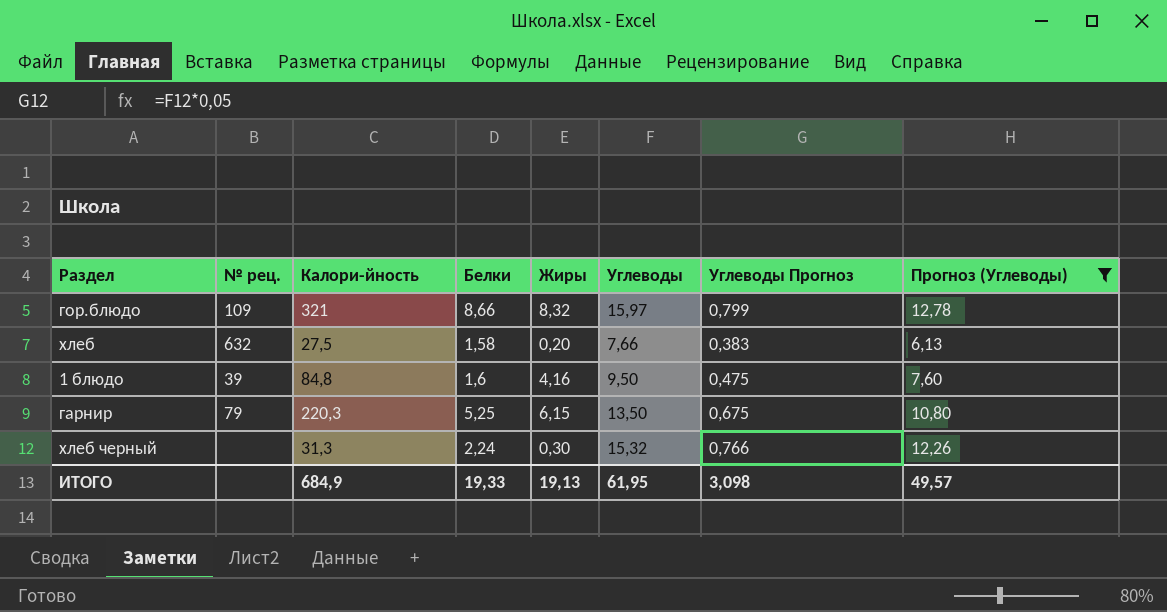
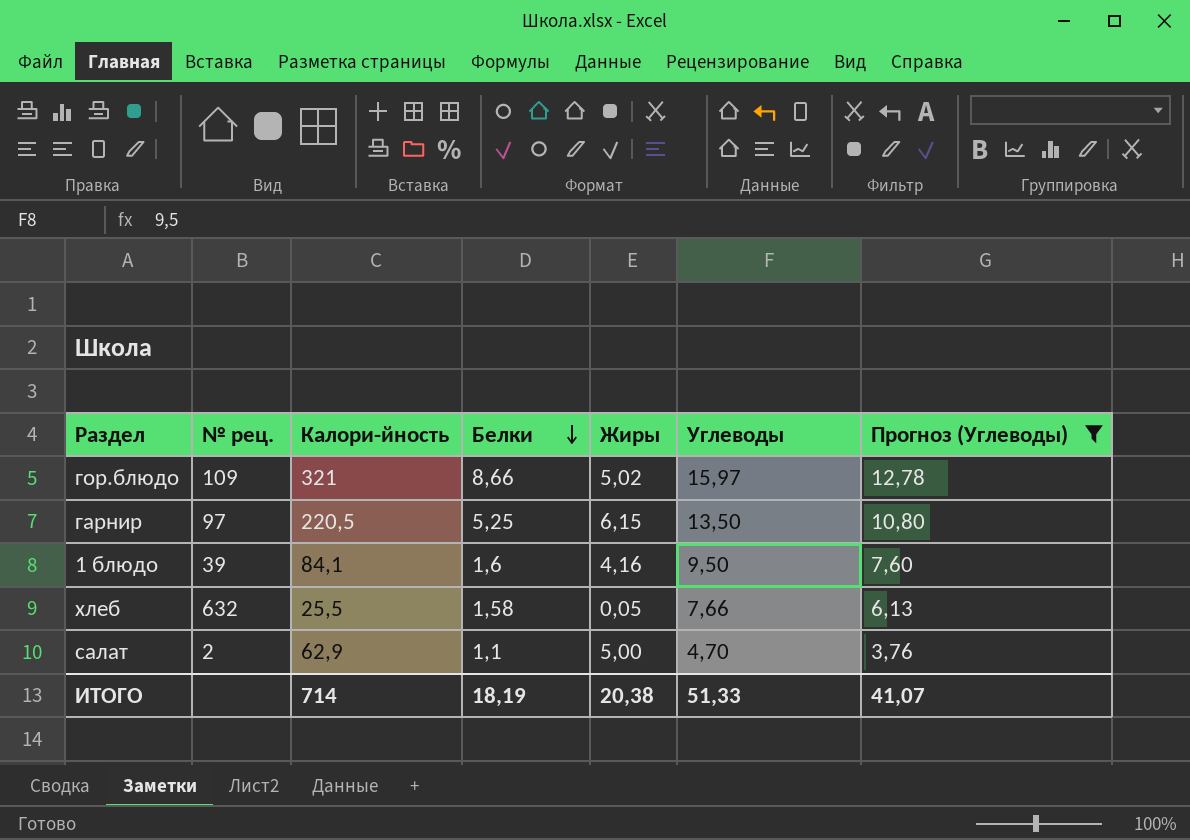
row order: none -> Белки descending
column Углеводы Прогноз | formula: [Углеводы] * 0,05 -> none
row хлеб черный: none | 31,3 | 2,24 | 0,30 | 15,32 | 0,766 | 12,26 -> none
гор.блюдо | Жиры: 8,32 -> 5,02
гарнир | № рец.: 79 -> 97
гарнир | Калори-йность: 220,3 -> 220,5
1 блюдо | Калори-йность: 84,8 -> 84,1
хлеб | Калори-йность: 27,5 -> 25,5
хлеб | Жиры: 0,20 -> 0,05
row салат: none -> 2 | 62,9 | 1,1 | 5,00 | 4,70 | 3,76
ИТОГО | Калори-йность: 684,9 -> 714
ИТОГО | Белки: 19,33 -> 18,19
ИТОГО | Жиры: 19,13 -> 20,38
ИТОГО | Углеводы: 61,95 -> 51,33
ИТОГО | Прогноз (Углеводы): 49,57 -> 41,07

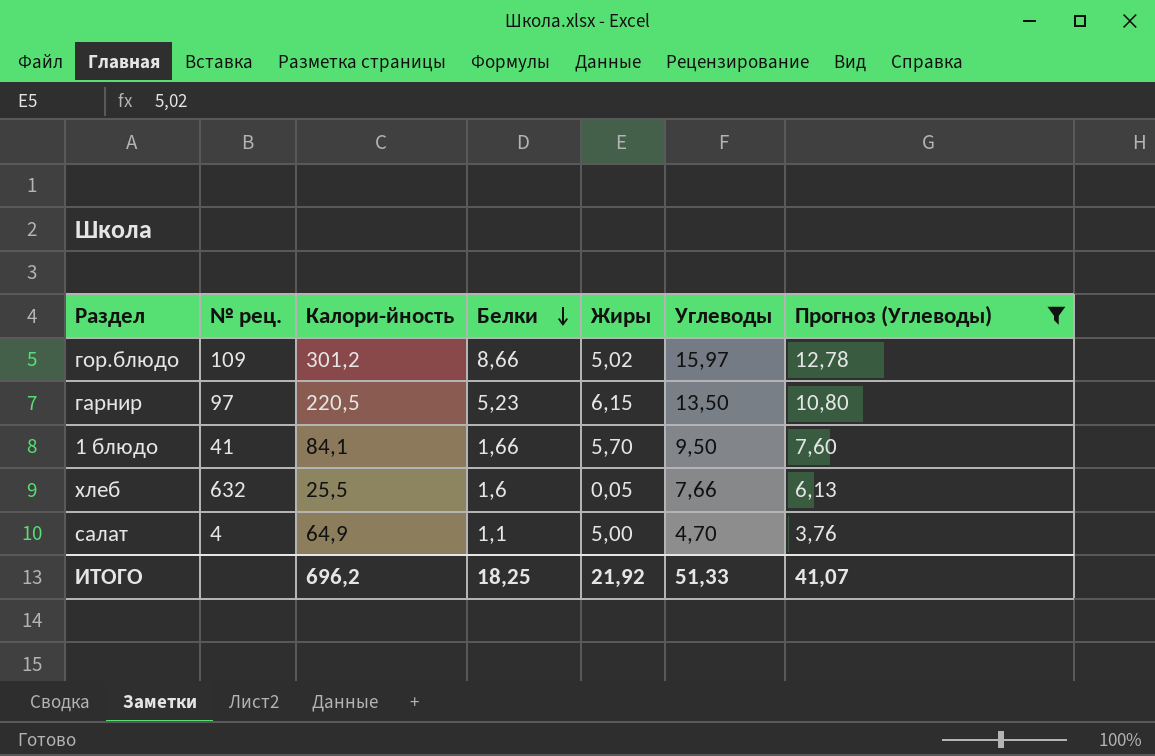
гор.блюдо | Калори-йность: 321 -> 301,2
гарнир | Белки: 5,25 -> 5,23
1 блюдо | № рец.: 39 -> 41
1 блюдо | Белки: 1,6 -> 1,66
1 блюдо | Жиры: 4,16 -> 5,70
хлеб | Белки: 1,58 -> 1,6
салат | № рец.: 2 -> 4
салат | Калори-йность: 62,9 -> 64,9
ИТОГО | Калори-йность: 714 -> 696,2
ИТОГО | Белки: 18,19 -> 18,25
ИТОГО | Жиры: 20,38 -> 21,92

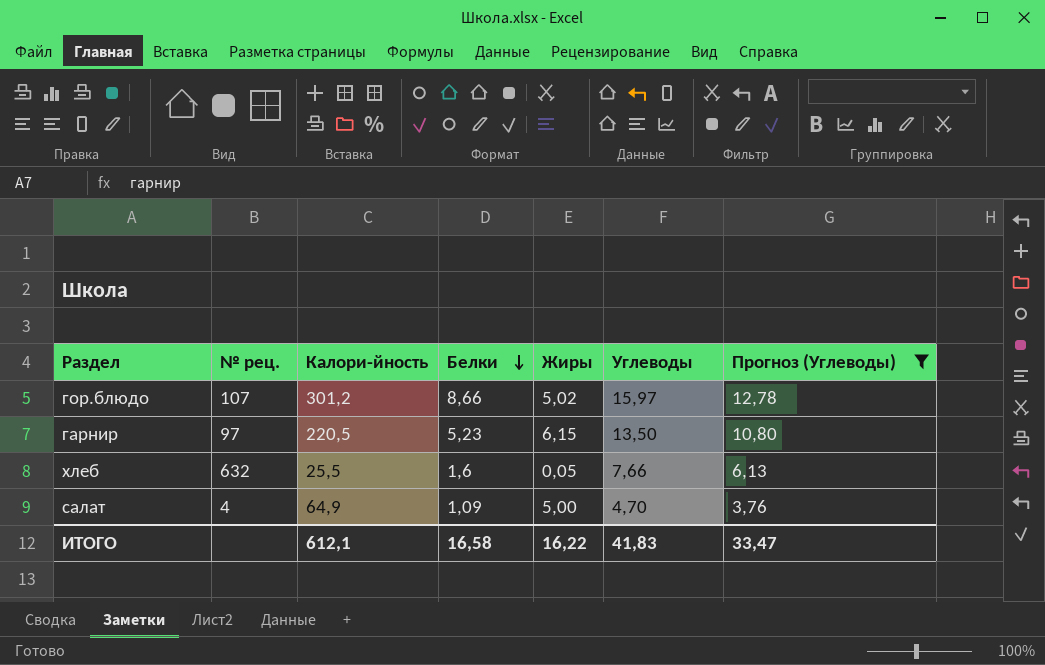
row 1 блюдо: 41 | 84,1 | 1,66 | 5,70 | 9,50 | 7,60 -> none
гор.блюдо | № рец.: 109 -> 107
салат | Белки: 1,1 -> 1,09
ИТОГО | Калори-йность: 696,2 -> 612,1
ИТОГО | Белки: 18,25 -> 16,58
ИТОГО | Жиры: 21,92 -> 16,22
ИТОГО | Углеводы: 51,33 -> 41,83
ИТОГО | Прогноз (Углеводы): 41,07 -> 33,47

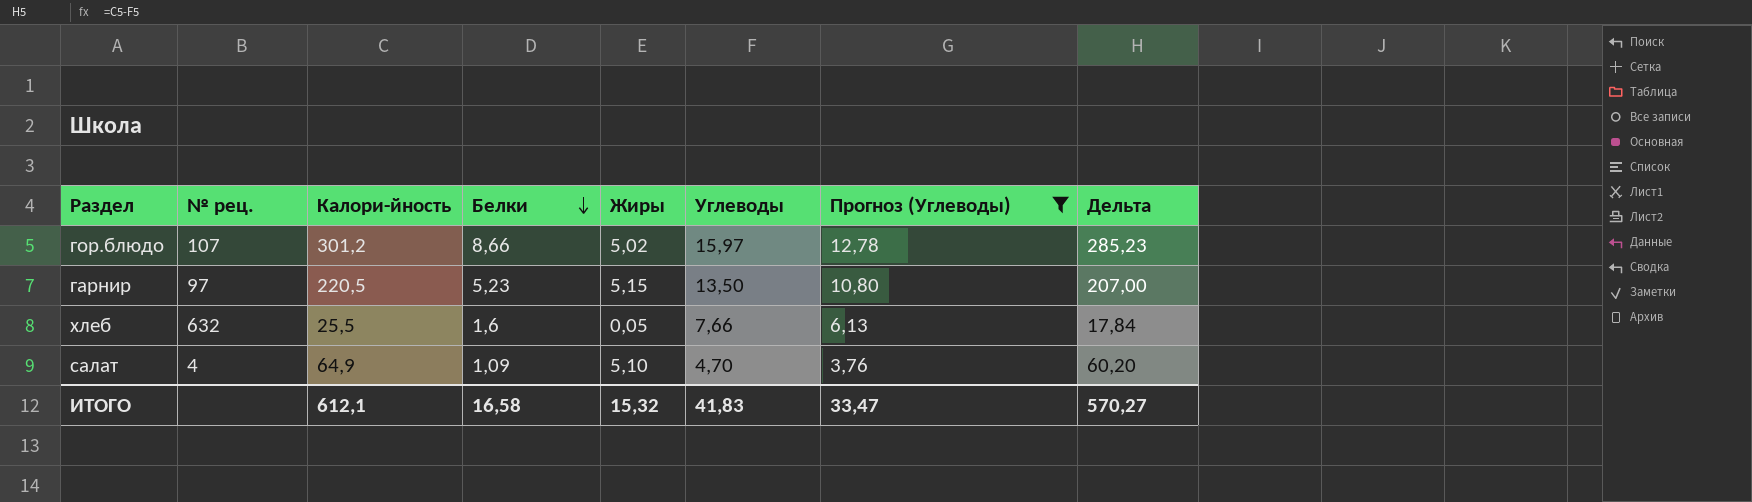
column Дельта | formula: none -> [Калори-йность] - [Углеводы]
гарнир | Жиры: 6,15 -> 5,15
салат | Жиры: 5,00 -> 5,10
ИТОГО | Жиры: 16,22 -> 15,32

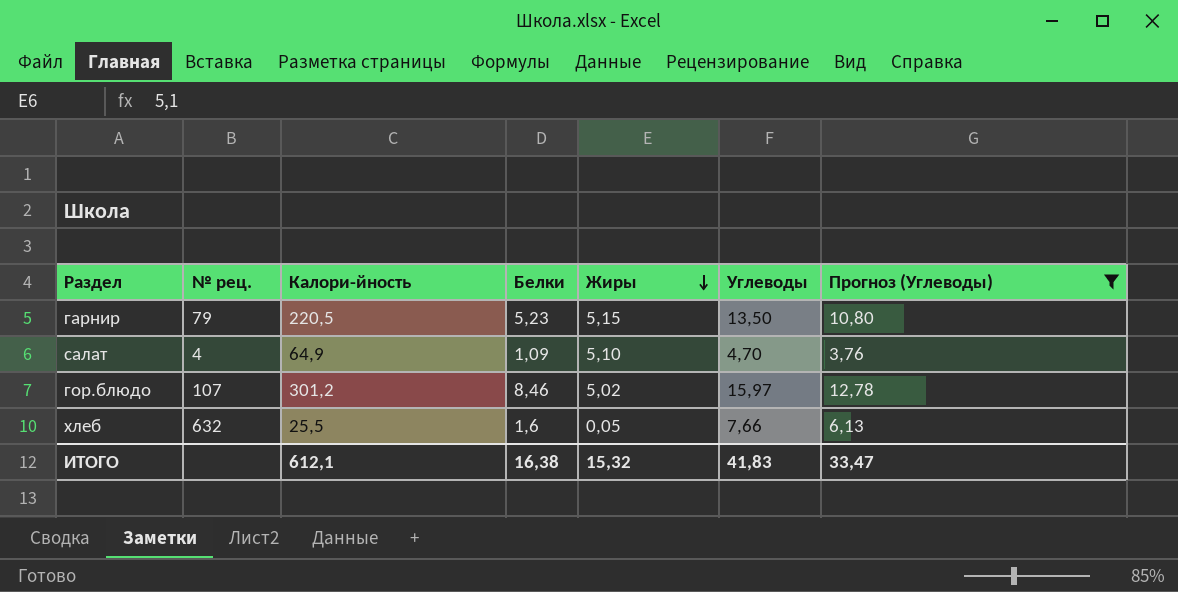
row order: Белки descending -> Жиры descending
column Дельта | formula: [Калори-йность] - [Углеводы] -> none
гарнир | № рец.: 97 -> 79
гор.блюдо | Белки: 8,66 -> 8,46
ИТОГО | Белки: 16,58 -> 16,38

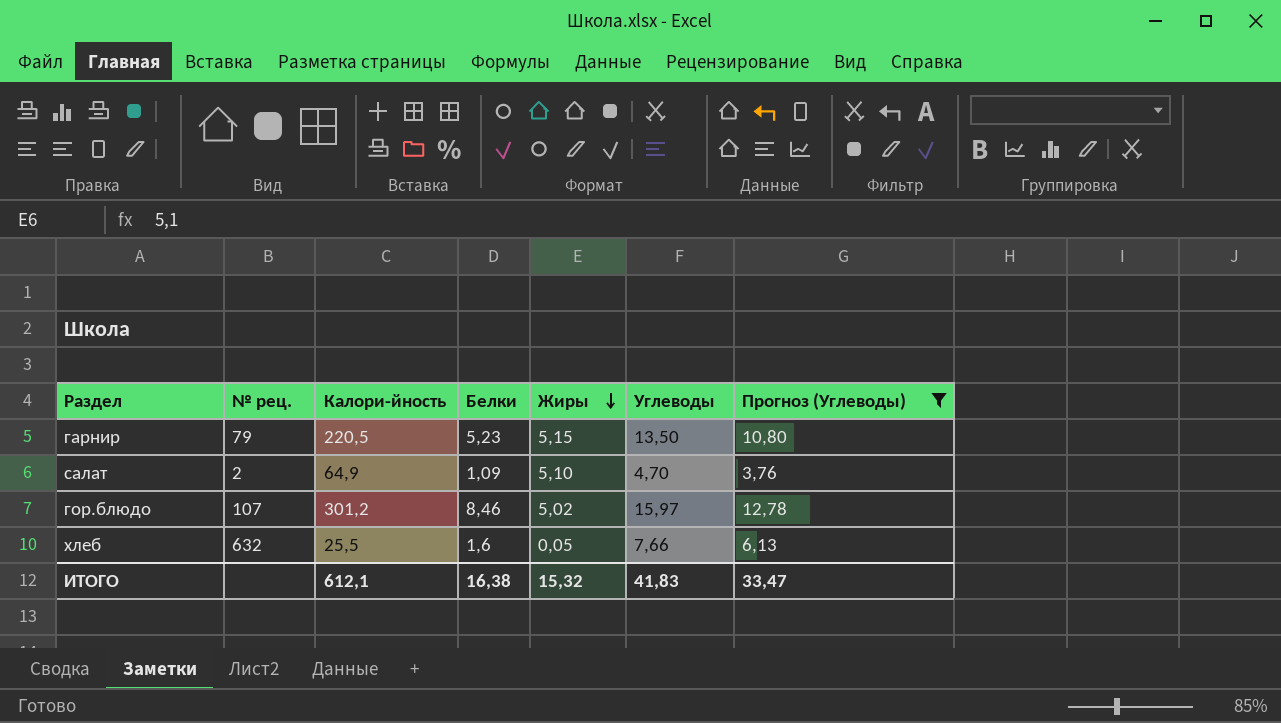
салат | № рец.: 4 -> 2

